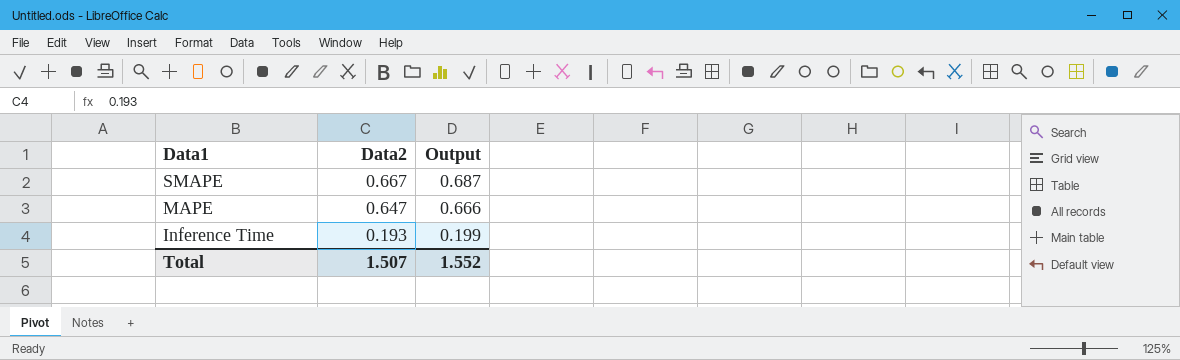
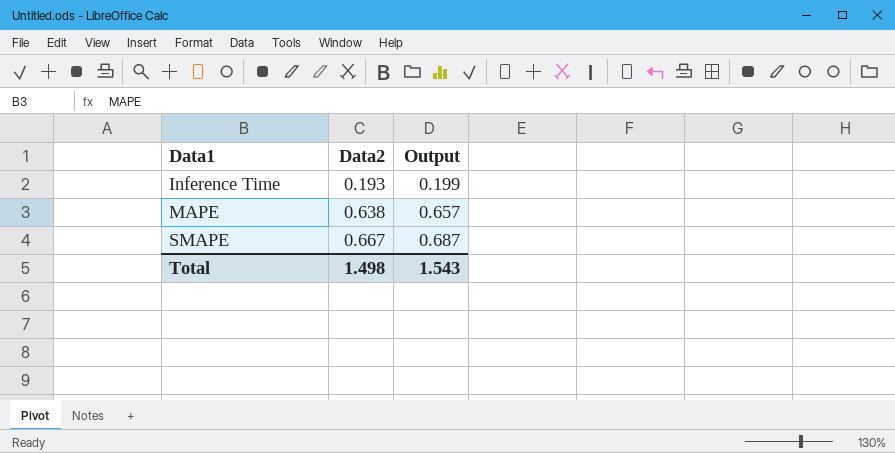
row order: Data1 descending -> Data1 ascending
MAPE | Data2: 0.647 -> 0.638
MAPE | Output: 0.666 -> 0.657
Total | Data2: 1.507 -> 1.498
Total | Output: 1.552 -> 1.543

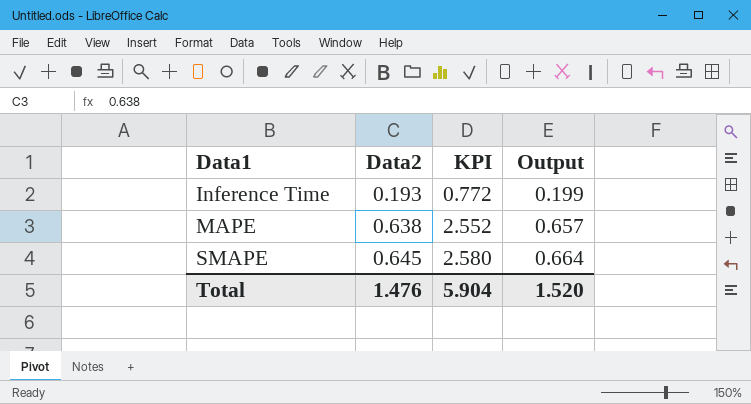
column KPI | formula: none -> [Data2] * 4
SMAPE | Data2: 0.667 -> 0.645
SMAPE | Output: 0.687 -> 0.664
Total | Data2: 1.498 -> 1.476
Total | Output: 1.543 -> 1.520

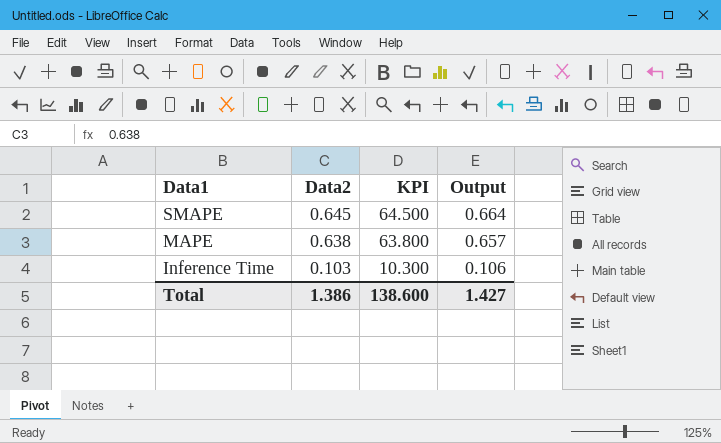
row order: Data1 ascending -> Data1 descending
column KPI | formula: [Data2] * 4 -> [Data2] * 100
Inference Time | Data2: 0.193 -> 0.103
Inference Time | Output: 0.199 -> 0.106
Total | Data2: 1.476 -> 1.386
Total | KPI: 5.904 -> 138.600
Total | Output: 1.520 -> 1.427

